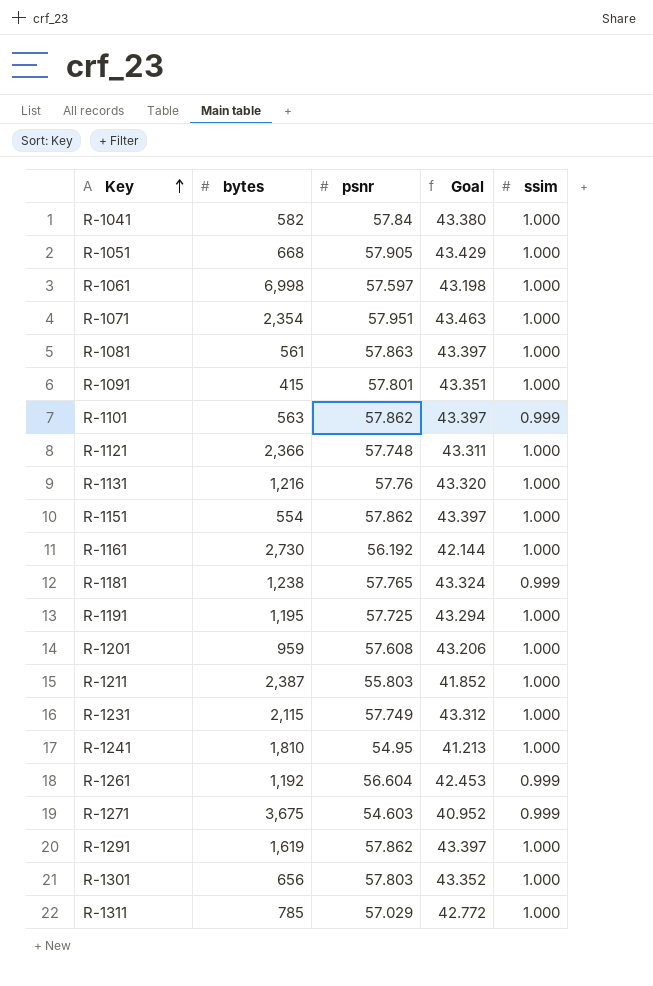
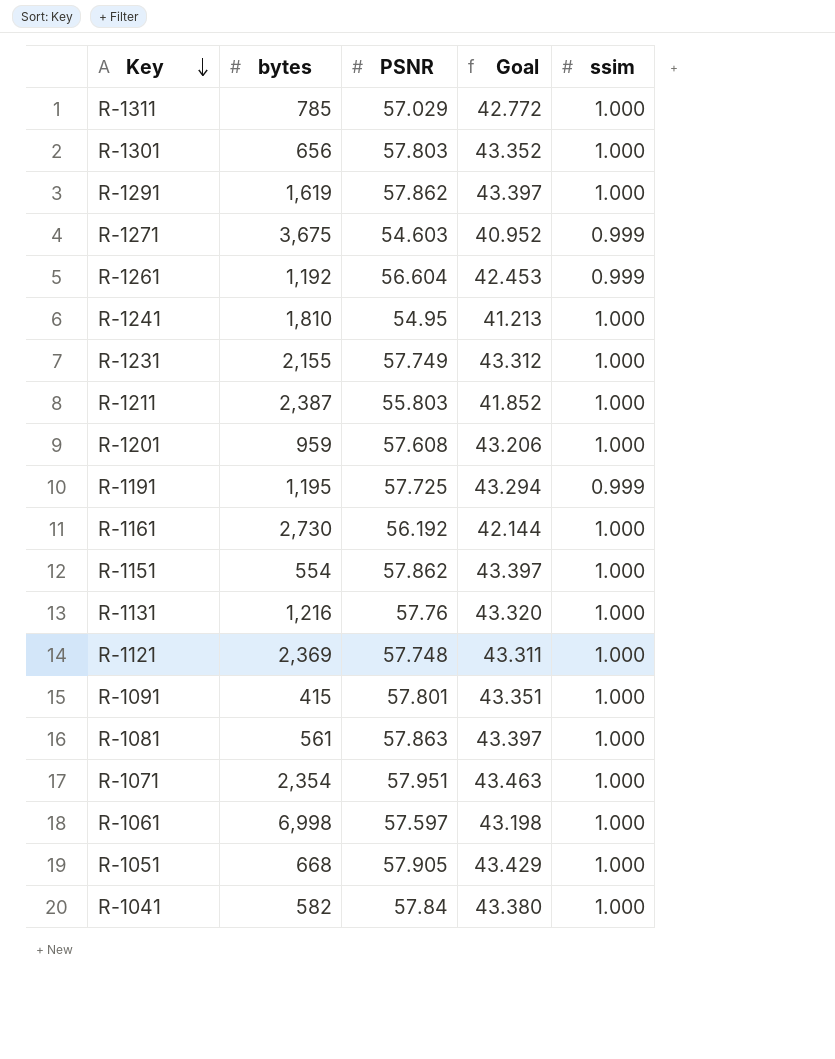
row order: Key ascending -> Key descending
column name: psnr -> PSNR
row R-1101: 563 | 57.862 | 43.397 | 0.999 -> none
row R-1181: 1,238 | 57.765 | 43.324 | 0.999 -> none
R-1231 | bytes: 2,115 -> 2,155
R-1191 | ssim: 1.000 -> 0.999
R-1121 | bytes: 2,366 -> 2,369

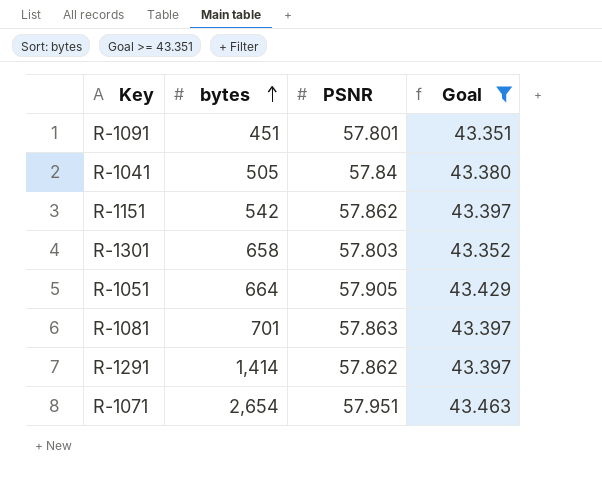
filter: none -> Goal >= 43.351
row order: Key descending -> bytes ascending
column ssim | position: 5 -> none
R-1091 | bytes: 415 -> 451
R-1041 | bytes: 582 -> 505
R-1151 | bytes: 554 -> 542
R-1301 | bytes: 656 -> 658
R-1051 | bytes: 668 -> 664
R-1081 | bytes: 561 -> 701
R-1291 | bytes: 1,619 -> 1,414
R-1071 | bytes: 2,354 -> 2,654

